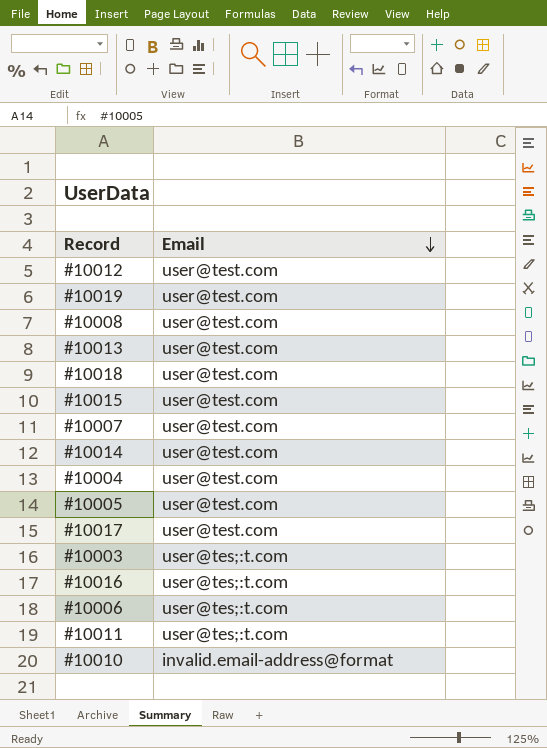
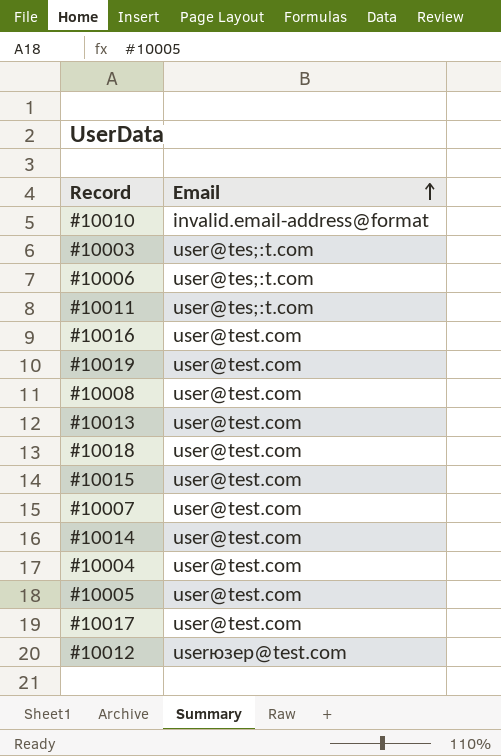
row order: Email descending -> Email ascending
#10016 | Email: user@tes;:t.com -> user@test.com
#10012 | Email: user@test.com -> userюзер@test.com

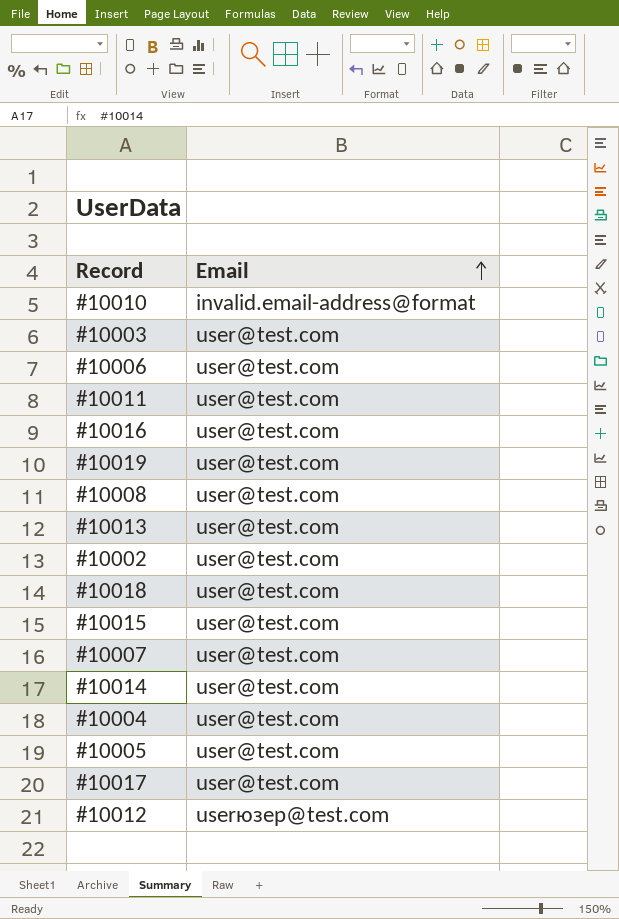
#10003 | Email: user@tes;:t.com -> user@test.com
#10006 | Email: user@tes;:t.com -> user@test.com
#10011 | Email: user@tes;:t.com -> user@test.com
row #10002: none -> user@test.com

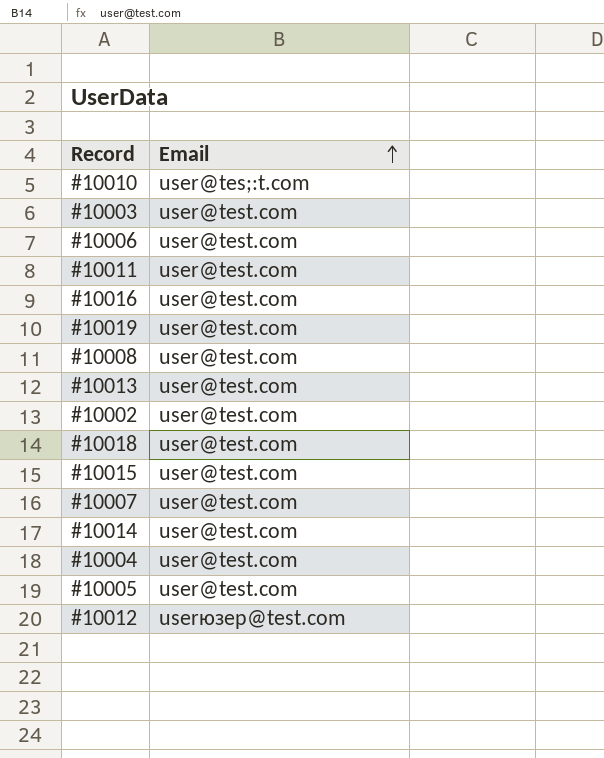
row #10017: user@test.com -> none
#10010 | Email: invalid.email-address@format -> user@tes;:t.com

